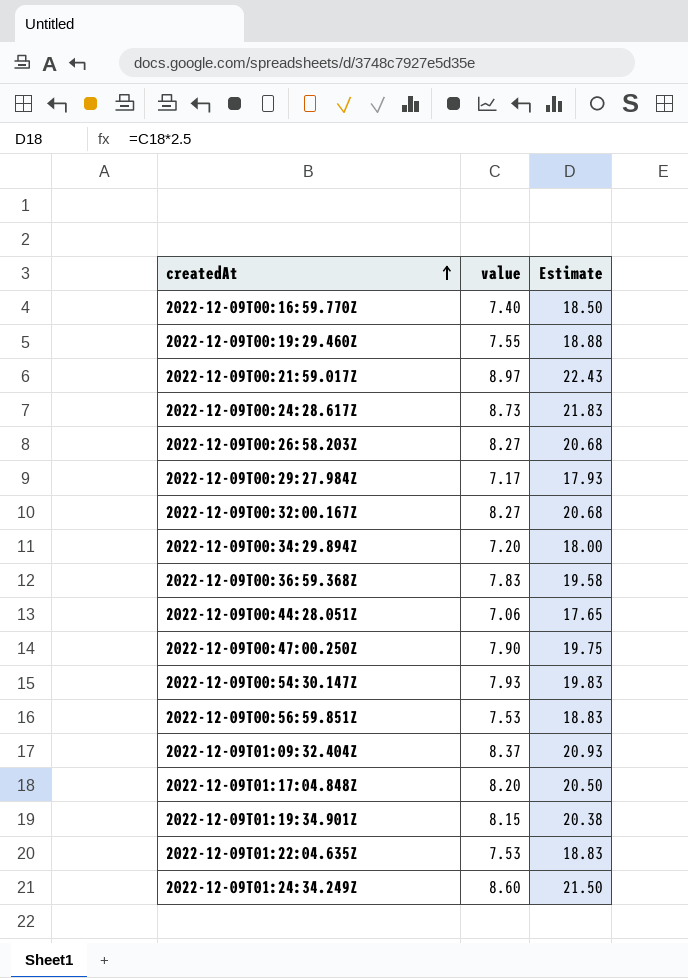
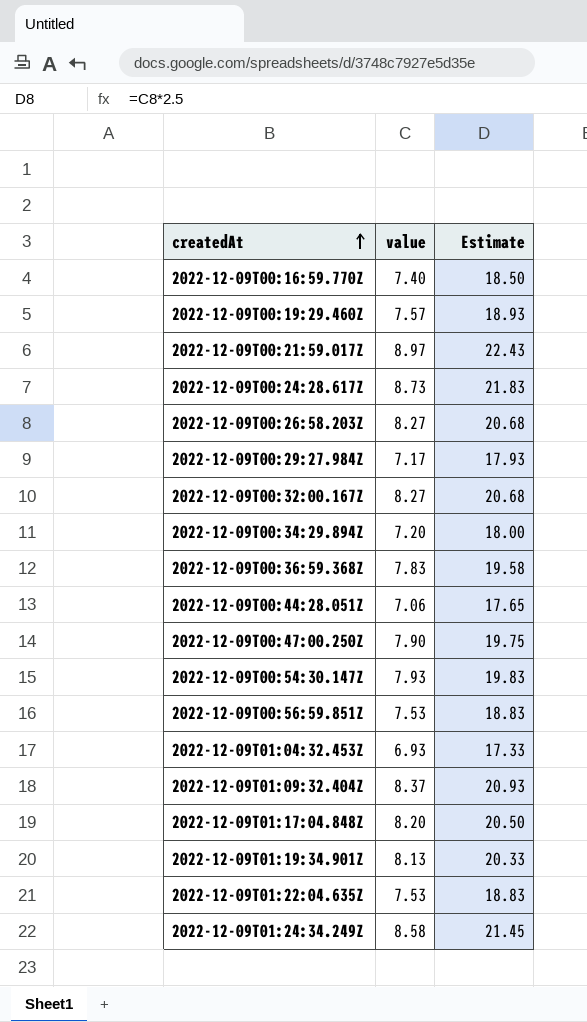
2022-12-09T00:19:29.460Z | value: 7.55 -> 7.57
2022-12-09T00:19:29.460Z | Estimate: 18.88 -> 18.93
row 2022-12-09T01:04:32.453Z: none -> 6.93 | 17.33
2022-12-09T01:19:34.901Z | value: 8.15 -> 8.13
2022-12-09T01:19:34.901Z | Estimate: 20.38 -> 20.33
2022-12-09T01:24:34.249Z | value: 8.60 -> 8.58
2022-12-09T01:24:34.249Z | Estimate: 21.50 -> 21.45

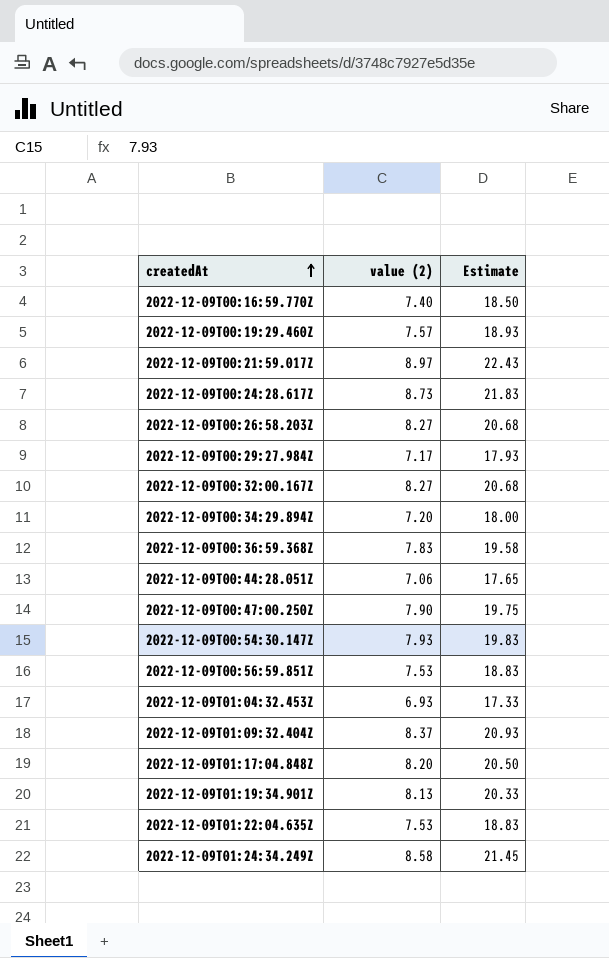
column name: value -> value (2)

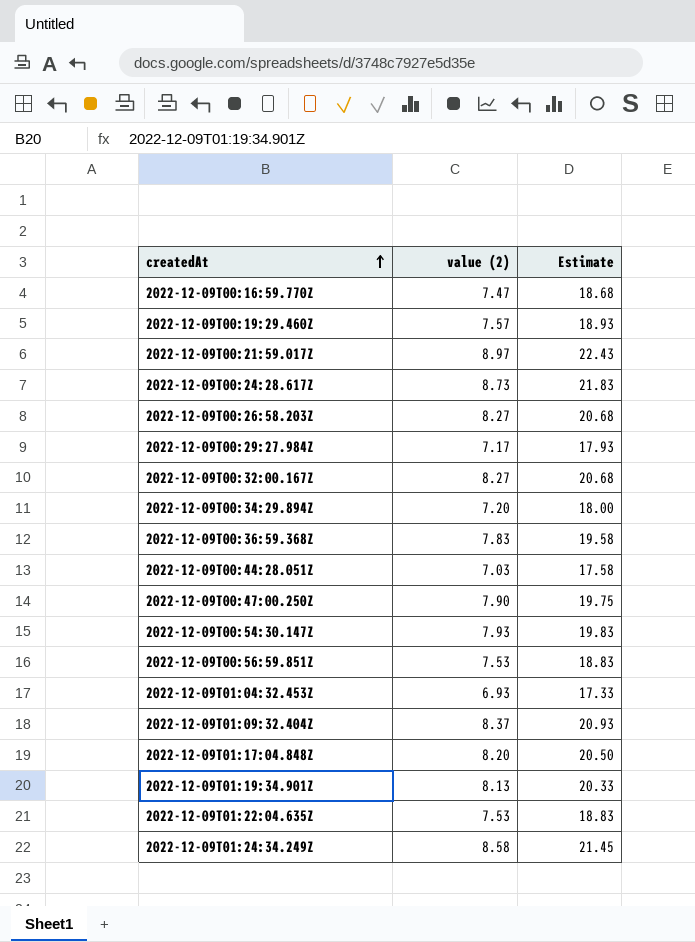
2022-12-09T00:16:59.770Z | value (2): 7.40 -> 7.47
2022-12-09T00:16:59.770Z | Estimate: 18.50 -> 18.68
2022-12-09T00:44:28.051Z | value (2): 7.06 -> 7.03
2022-12-09T00:44:28.051Z | Estimate: 17.65 -> 17.58

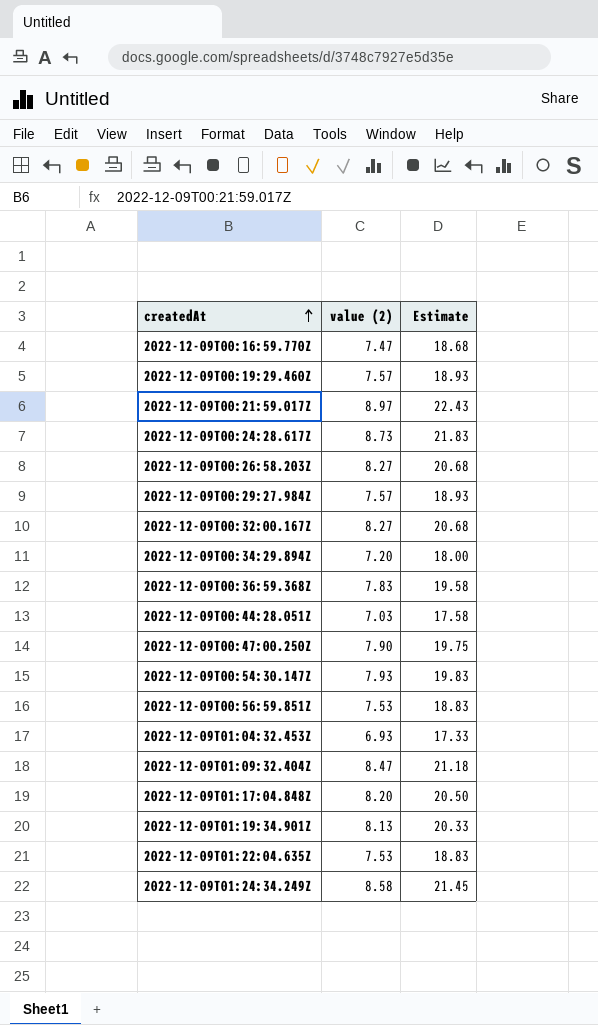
2022-12-09T00:29:27.984Z | value (2): 7.17 -> 7.57
2022-12-09T00:29:27.984Z | Estimate: 17.93 -> 18.93
2022-12-09T01:09:32.404Z | value (2): 8.37 -> 8.47
2022-12-09T01:09:32.404Z | Estimate: 20.93 -> 21.18

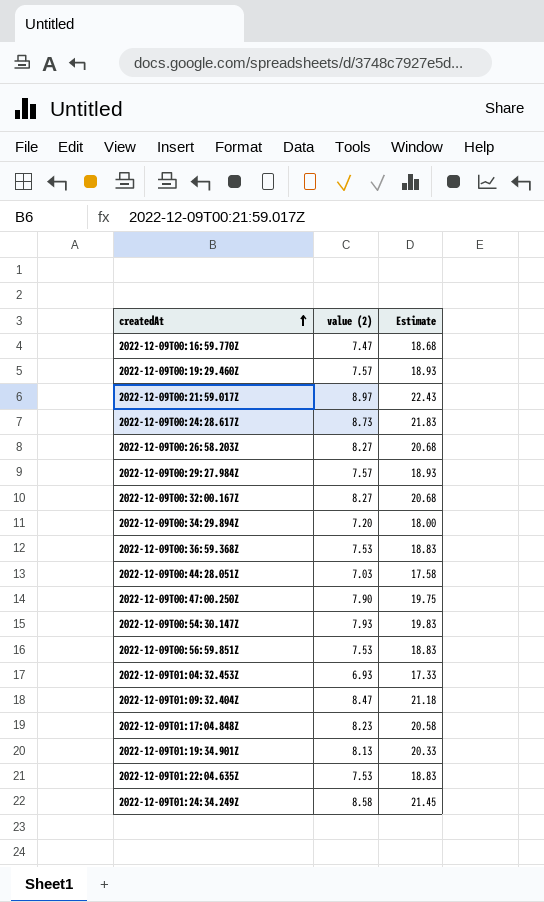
2022-12-09T00:36:59.368Z | value (2): 7.83 -> 7.53
2022-12-09T00:36:59.368Z | Estimate: 19.58 -> 18.83
2022-12-09T01:17:04.848Z | value (2): 8.20 -> 8.23
2022-12-09T01:17:04.848Z | Estimate: 20.50 -> 20.58

